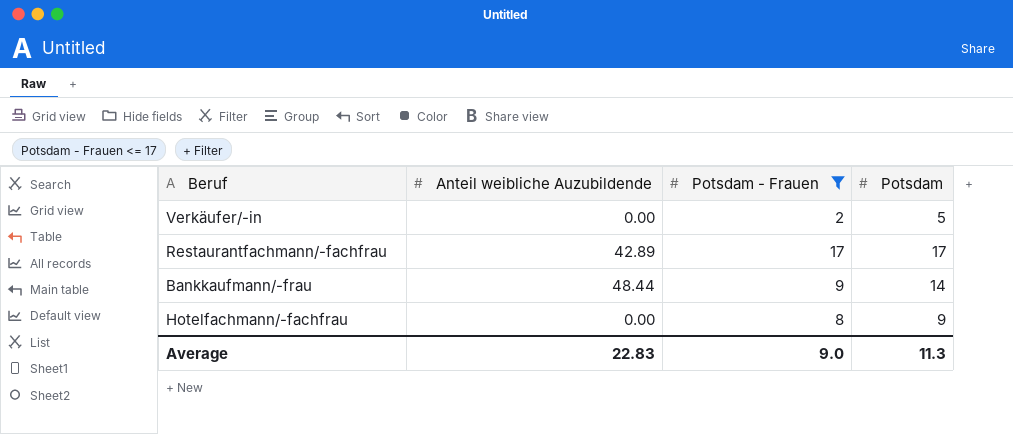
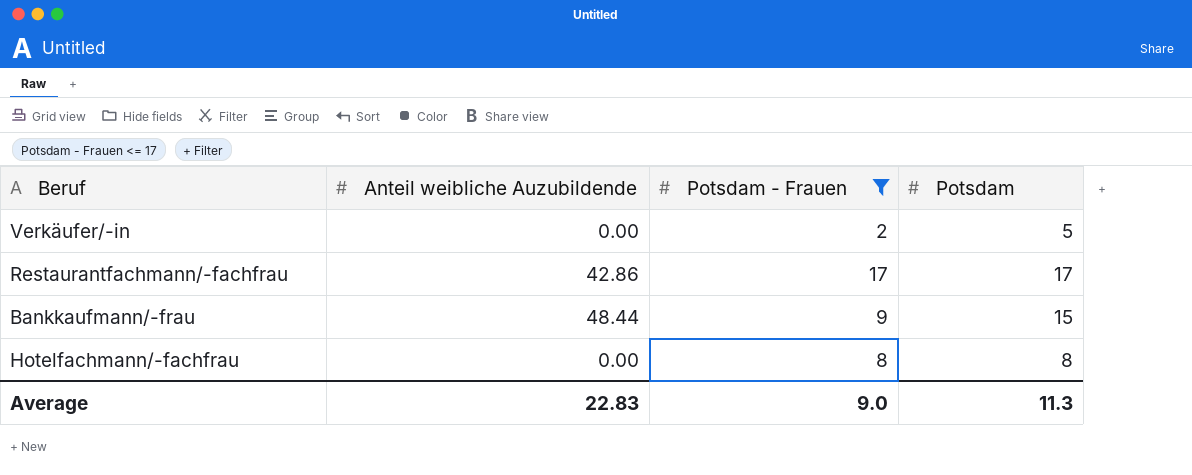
Restaurantfachmann/-fachfrau | Anteil weibliche Auzubildende: 42.89 -> 42.86
Bankkaufmann/-frau | Potsdam: 14 -> 15
Hotelfachmann/-fachfrau | Potsdam: 9 -> 8

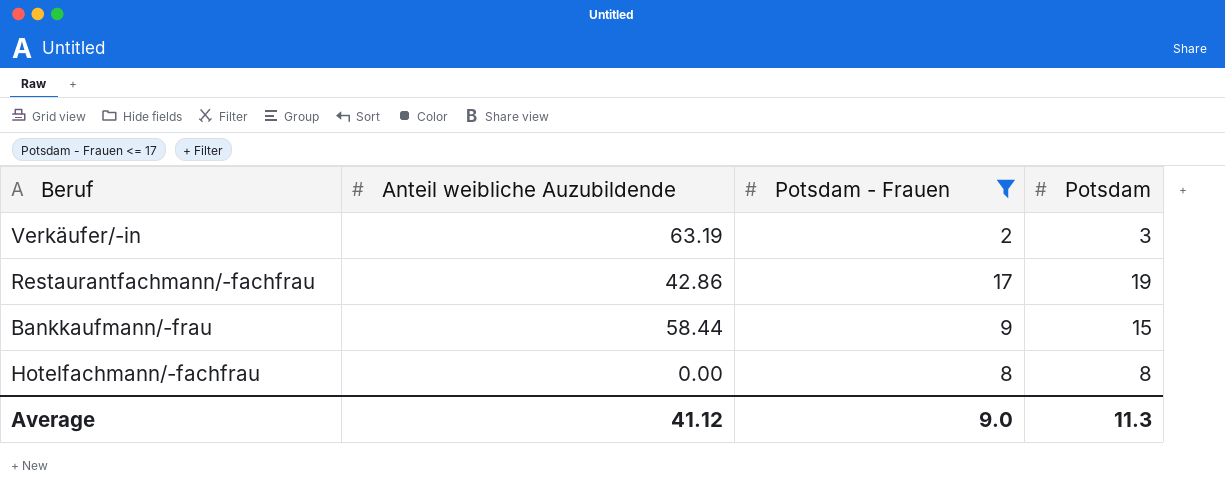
Verkäufer/-in | Anteil weibliche Auzubildende: 0.00 -> 63.19
Verkäufer/-in | Potsdam: 5 -> 3
Restaurantfachmann/-fachfrau | Potsdam: 17 -> 19
Bankkaufmann/-frau | Anteil weibliche Auzubildende: 48.44 -> 58.44
Average | Anteil weibliche Auzubildende: 22.83 -> 41.12

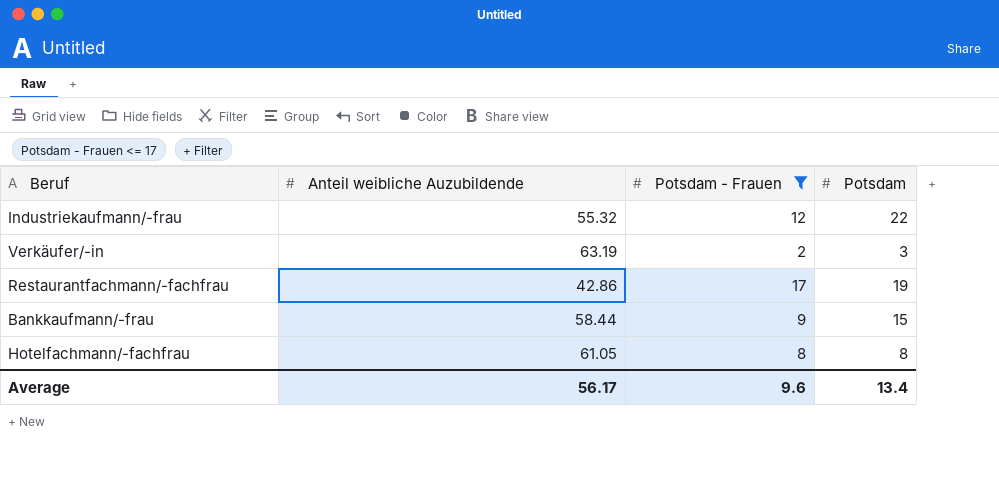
row Industriekaufmann/-frau: none -> 55.32 | 12 | 22
Hotelfachmann/-fachfrau | Anteil weibliche Auzubildende: 0.00 -> 61.05
Average | Anteil weibliche Auzubildende: 41.12 -> 56.17
Average | Potsdam - Frauen: 9.0 -> 9.6
Average | Potsdam: 11.3 -> 13.4

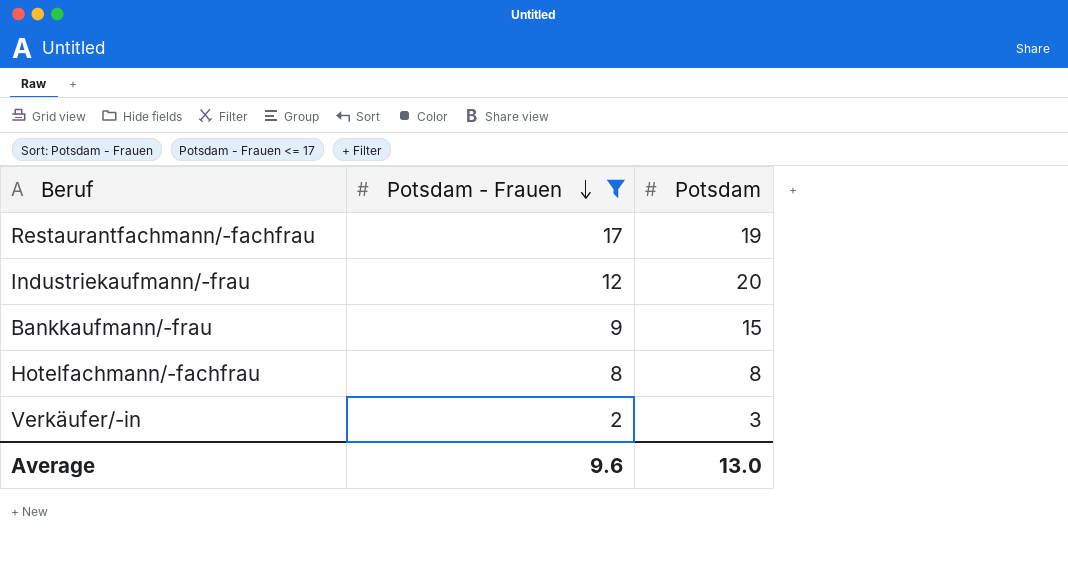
row order: none -> Potsdam - Frauen descending
column Anteil weibliche Auzubildende | position: 2 -> none
Industriekaufmann/-frau | Potsdam: 22 -> 20
Average | Potsdam: 13.4 -> 13.0

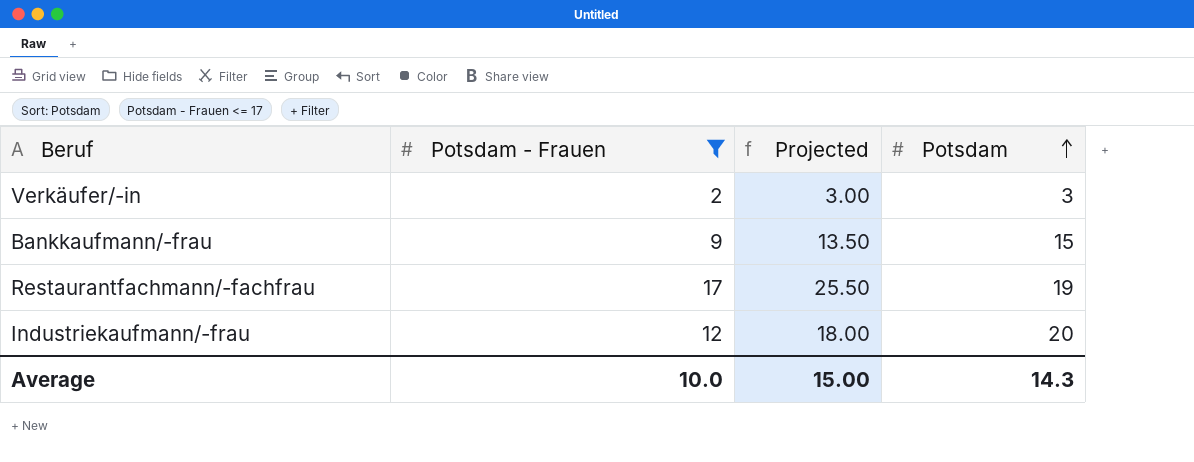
row order: Potsdam - Frauen descending -> Potsdam ascending
column Projected | formula: none -> [Potsdam - Frauen] * 1.5
row Hotelfachmann/-fachfrau: 8 | 8 -> none
Average | Potsdam - Frauen: 9.6 -> 10.0
Average | Potsdam: 13.0 -> 14.3

